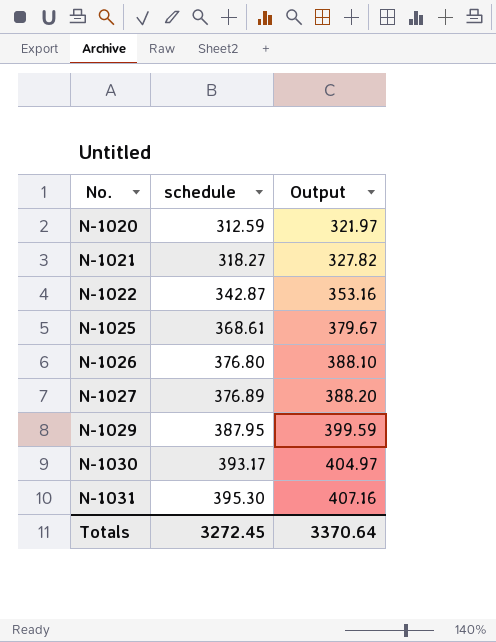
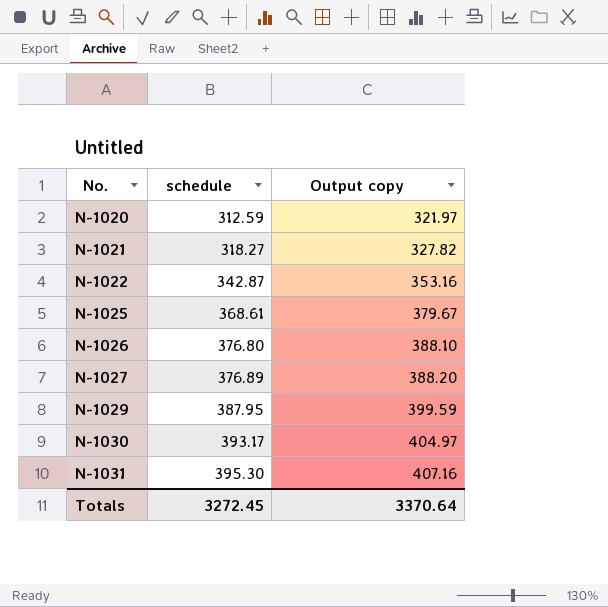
column name: Output -> Output copy

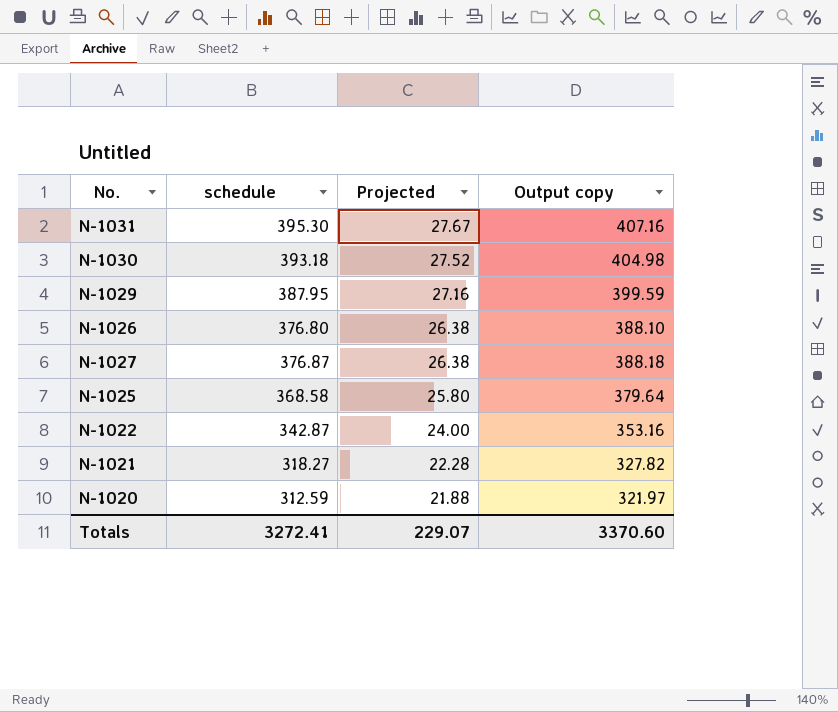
row order: No. ascending -> Projected descending
column Projected | formula: none -> [schedule] * 0.07
N-1030 | schedule: 393.17 -> 393.18
N-1030 | Output copy: 404.97 -> 404.98
N-1027 | schedule: 376.89 -> 376.87
N-1027 | Output copy: 388.20 -> 388.18
N-1025 | schedule: 368.61 -> 368.58
N-1025 | Output copy: 379.67 -> 379.64
Totals | schedule: 3272.45 -> 3272.41
Totals | Output copy: 3370.64 -> 3370.60

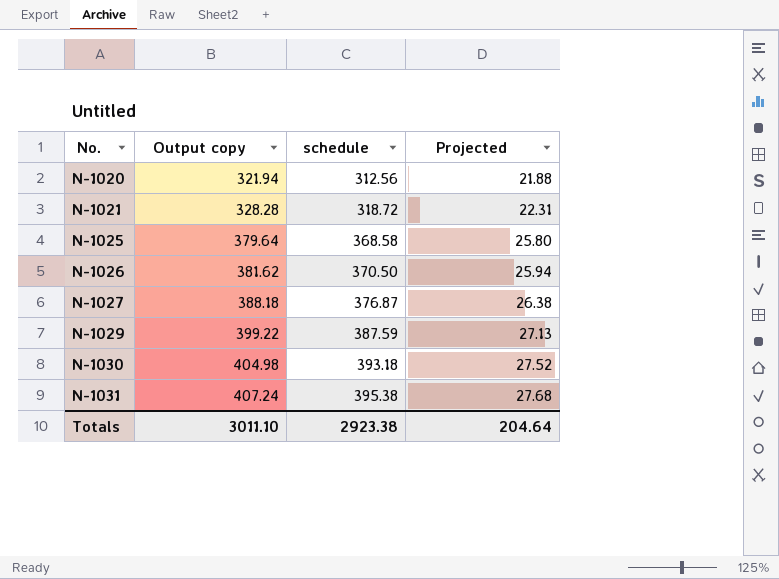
row order: Projected descending -> No. ascending
column Output copy | position: 4 -> 2
row N-1022: 342.87 | 24.00 | 353.16 -> none
N-1020 | Output copy: 321.97 -> 321.94
N-1020 | schedule: 312.59 -> 312.56
N-1021 | Output copy: 327.82 -> 328.28
N-1021 | schedule: 318.27 -> 318.72
N-1021 | Projected: 22.28 -> 22.31
N-1026 | Output copy: 388.10 -> 381.62
N-1026 | schedule: 376.80 -> 370.50
N-1026 | Projected: 26.38 -> 25.94
N-1029 | Output copy: 399.59 -> 399.22
N-1029 | schedule: 387.95 -> 387.59
N-1029 | Projected: 27.16 -> 27.13
N-1031 | Output copy: 407.16 -> 407.24
N-1031 | schedule: 395.30 -> 395.38
N-1031 | Projected: 27.67 -> 27.68
Totals | Output copy: 3370.60 -> 3011.10
Totals | schedule: 3272.41 -> 2923.38
Totals | Projected: 229.07 -> 204.64

